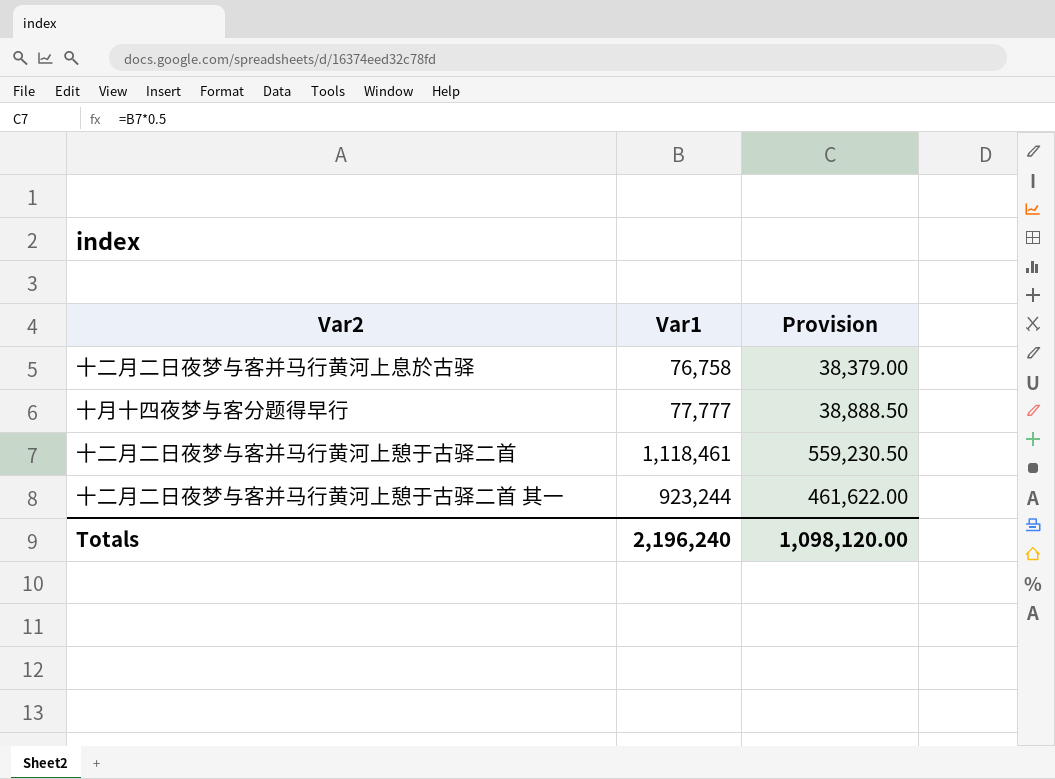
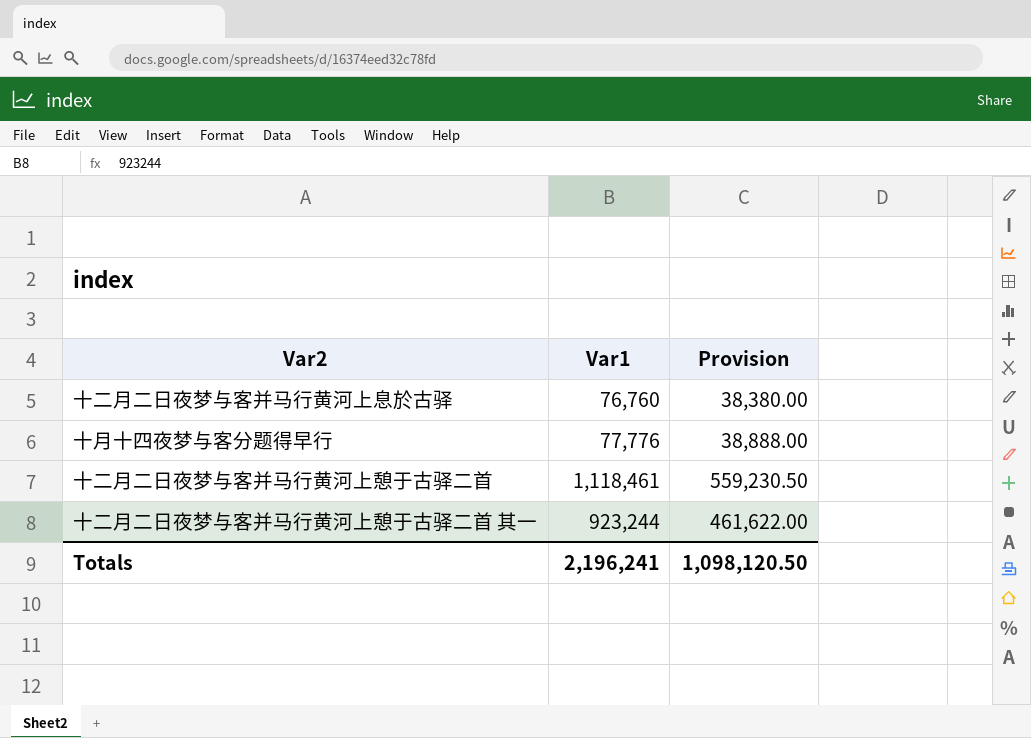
十二月二日夜梦与客并马行黄河上息於古驿 | Var1: 76,758 -> 76,760
十二月二日夜梦与客并马行黄河上息於古驿 | Provision: 38,379.00 -> 38,380.00
十月十四夜梦与客分题得早行 | Var1: 77,777 -> 77,776
十月十四夜梦与客分题得早行 | Provision: 38,888.50 -> 38,888.00
Totals | Var1: 2,196,240 -> 2,196,241
Totals | Provision: 1,098,120.00 -> 1,098,120.50

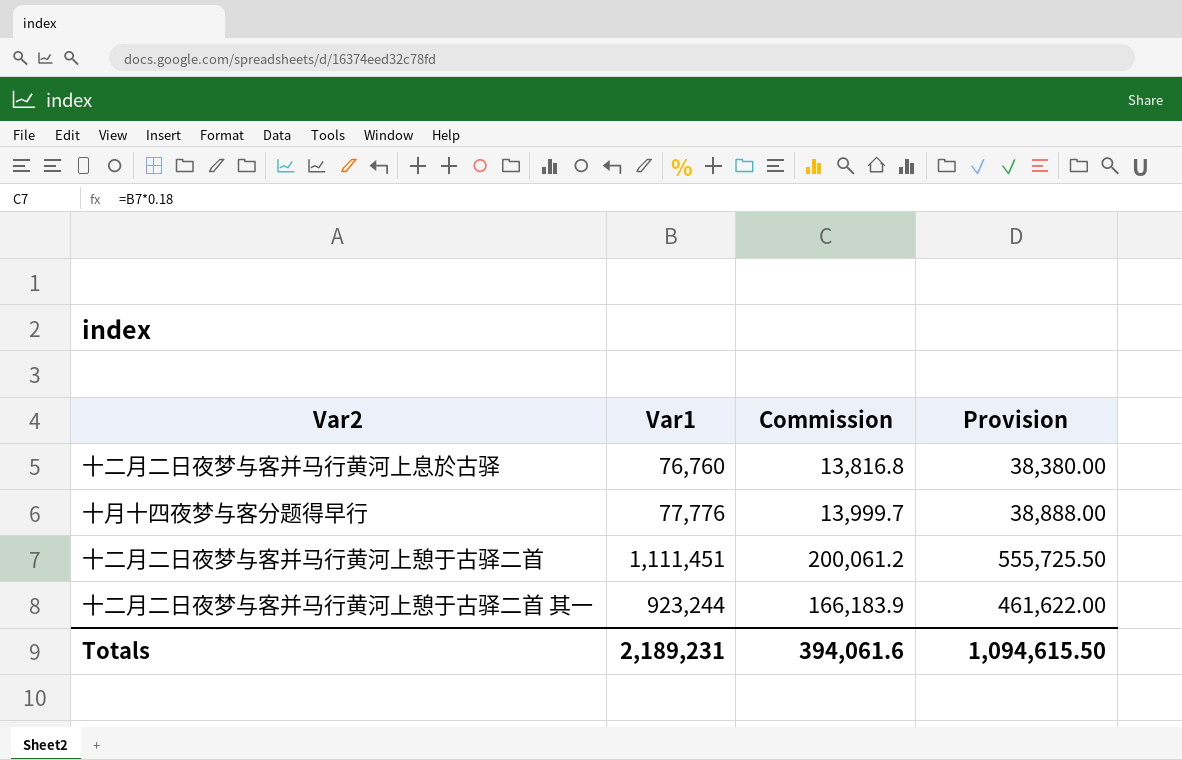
column Commission | formula: none -> [Var1] * 0.18
十二月二日夜梦与客并马行黄河上憩于古驿二首 | Var1: 1,118,461 -> 1,111,451
十二月二日夜梦与客并马行黄河上憩于古驿二首 | Provision: 559,230.50 -> 555,725.50
Totals | Var1: 2,196,241 -> 2,189,231
Totals | Provision: 1,098,120.50 -> 1,094,615.50

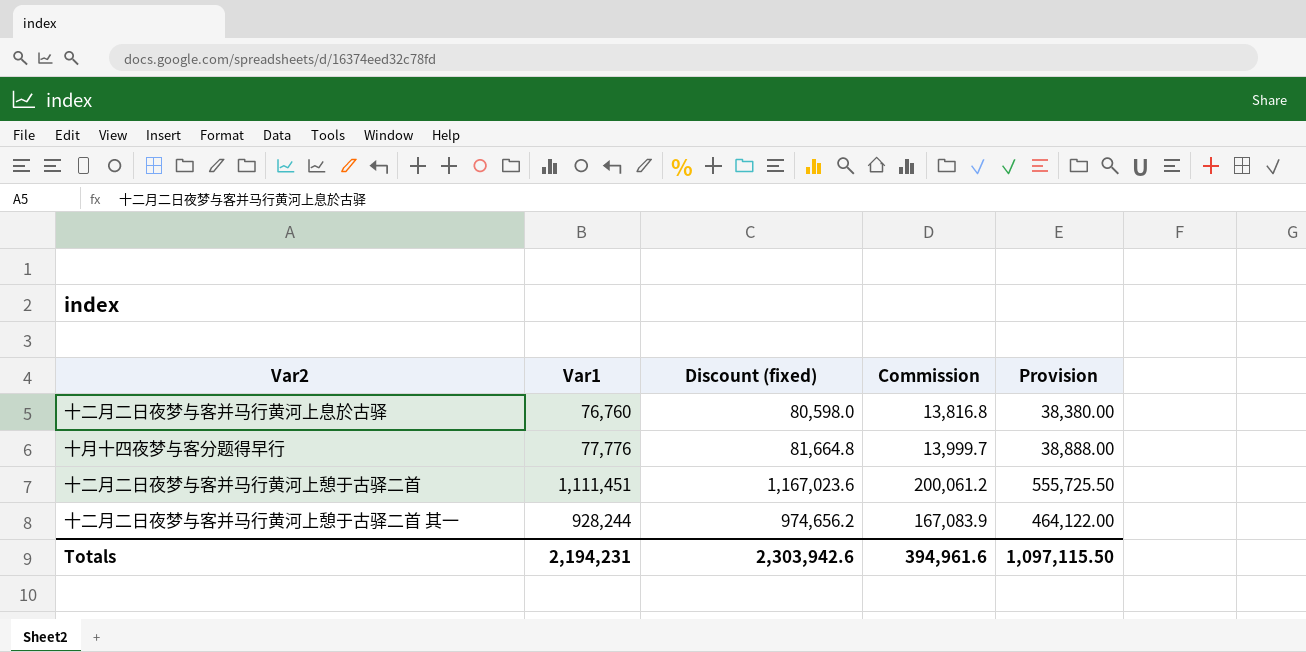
column Discount (fixed) | formula: none -> [Var1] * 1.05
十二月二日夜梦与客并马行黄河上憩于古驿二首 其一 | Var1: 923,244 -> 928,244
十二月二日夜梦与客并马行黄河上憩于古驿二首 其一 | Commission: 166,183.9 -> 167,083.9
十二月二日夜梦与客并马行黄河上憩于古驿二首 其一 | Provision: 461,622.00 -> 464,122.00
Totals | Var1: 2,189,231 -> 2,194,231
Totals | Commission: 394,061.6 -> 394,961.6
Totals | Provision: 1,094,615.50 -> 1,097,115.50

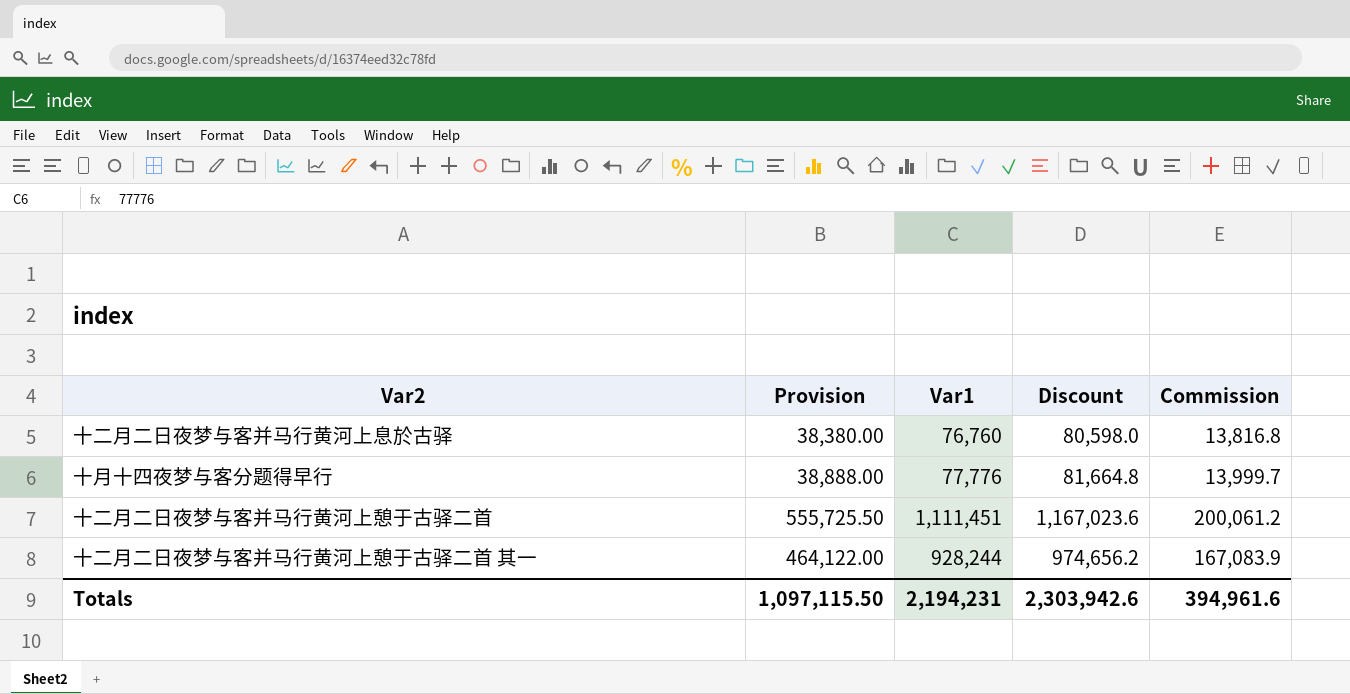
column Provision | position: 5 -> 2
column name: Discount (fixed) -> Discount

